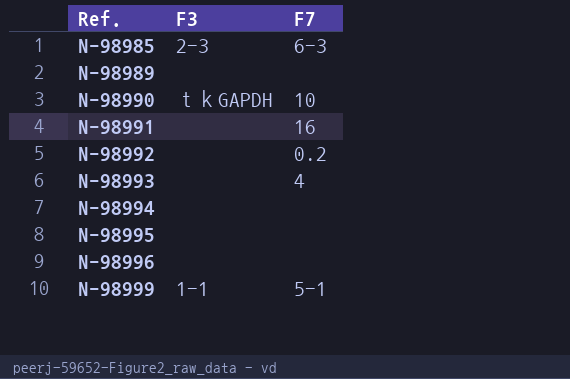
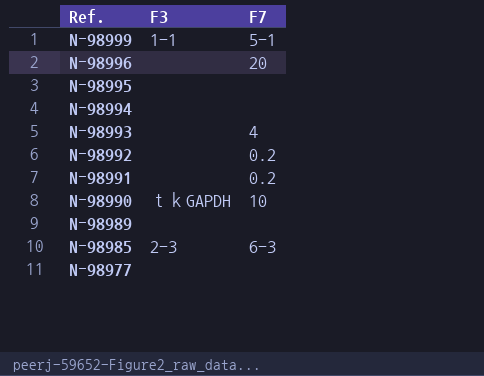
row order: Ref. ascending -> Ref. descending
N-98996 | F7: none -> 20
N-98991 | F7: 16 -> 0.2
row N-98977: none -> none | none

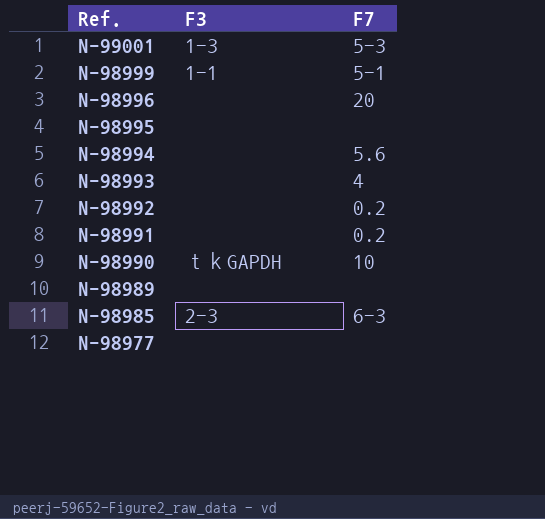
row N-99001: none -> 1-3 | 5-3
N-98994 | F7: none -> 5.6

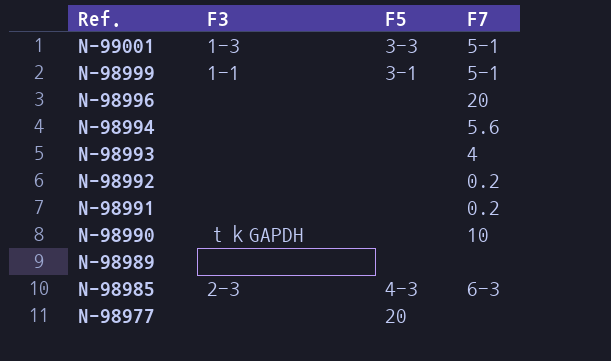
column F5 | position: none -> 3
row N-98995: none | none -> none
N-99001 | F7: 5-3 -> 5-1

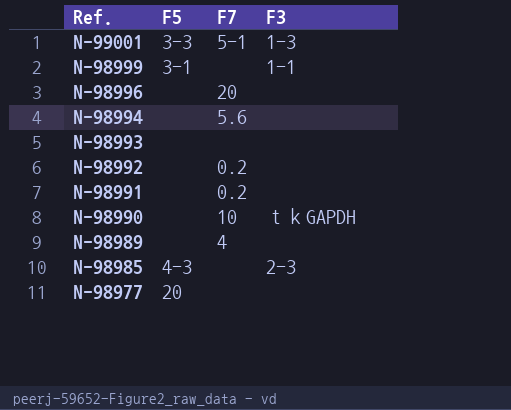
column F3 | position: 2 -> 4
N-98999 | F7: 5-1 -> none
N-98993 | F7: 4 -> none
N-98989 | F7: none -> 4
N-98985 | F7: 6-3 -> none

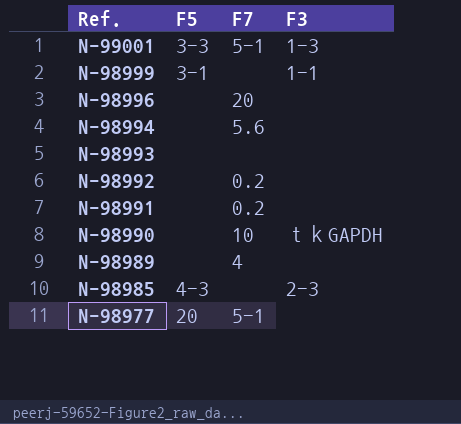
N-98977 | F7: none -> 5-1

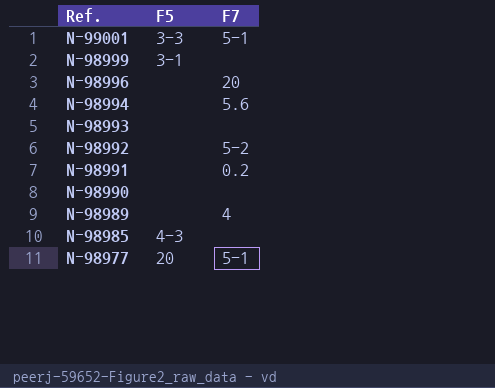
column F3 | position: 4 -> none
N-98992 | F7: 0.2 -> 5-2
N-98990 | F7: 10 -> none

